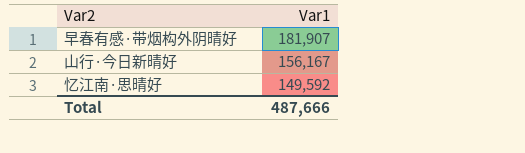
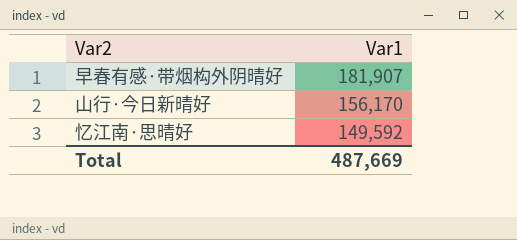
山行·今日新晴好 | Var1: 156,167 -> 156,170
Total | Var1: 487,666 -> 487,669

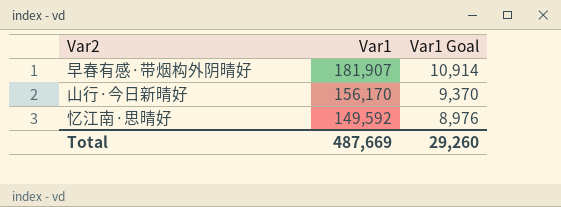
column Var1 Goal | formula: none -> [Var1] * 0.06

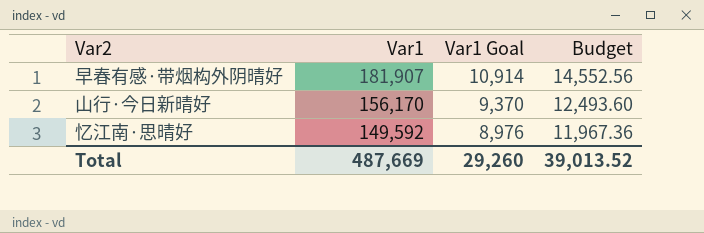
column Budget | formula: none -> [Var1] * 0.08

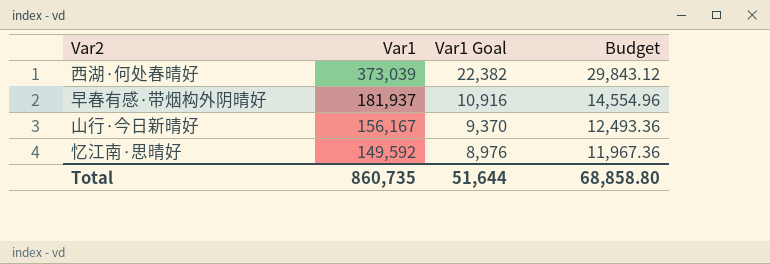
row 西湖·何处春晴好: none -> 373,039 | 22,382 | 29,843.12
早春有感·带烟构外阴晴好 | Var1: 181,907 -> 181,937
早春有感·带烟构外阴晴好 | Var1 Goal: 10,914 -> 10,916
早春有感·带烟构外阴晴好 | Budget: 14,552.56 -> 14,554.96
山行·今日新晴好 | Var1: 156,170 -> 156,167
山行·今日新晴好 | Budget: 12,493.60 -> 12,493.36
Total | Var1: 487,669 -> 860,735
Total | Var1 Goal: 29,260 -> 51,644
Total | Budget: 39,013.52 -> 68,858.80

